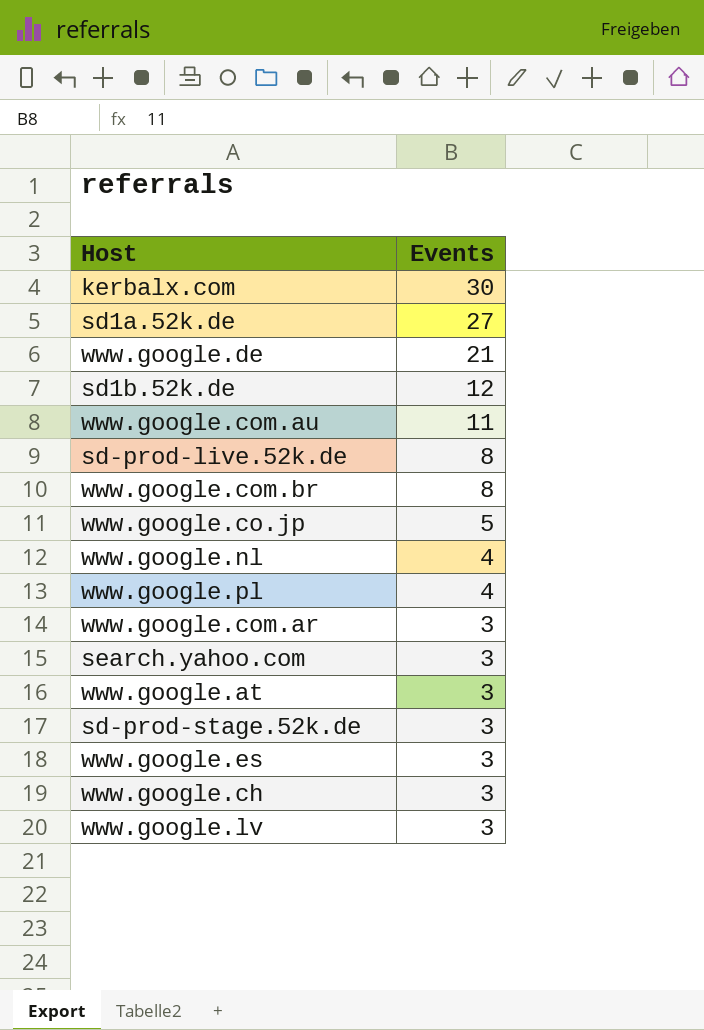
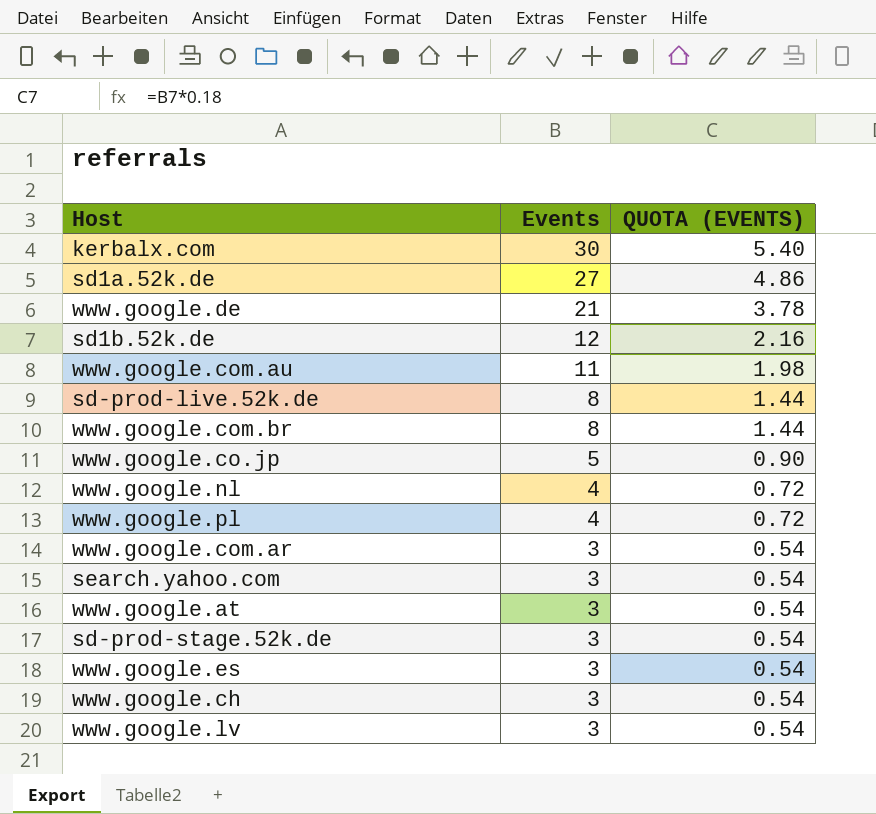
column QUOTA (EVENTS) | formula: none -> [Events] * 0.18

